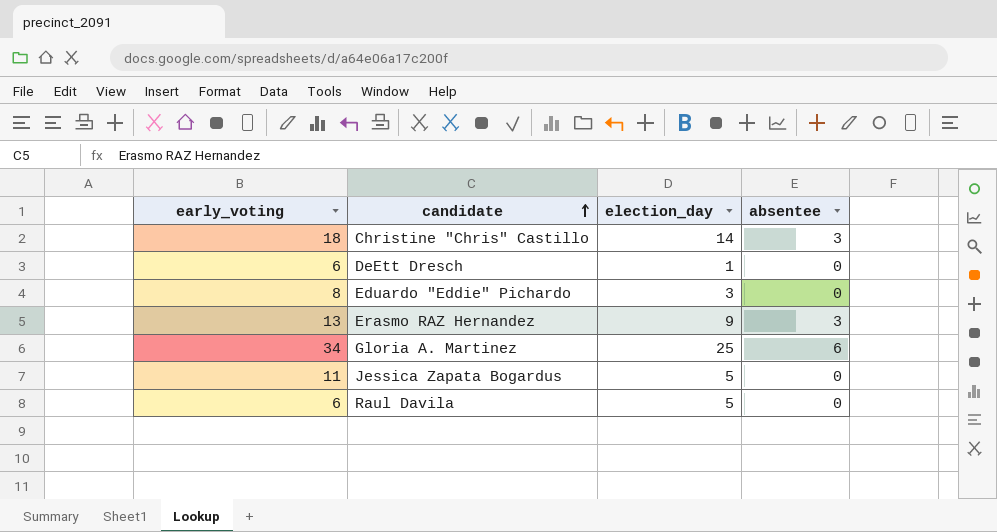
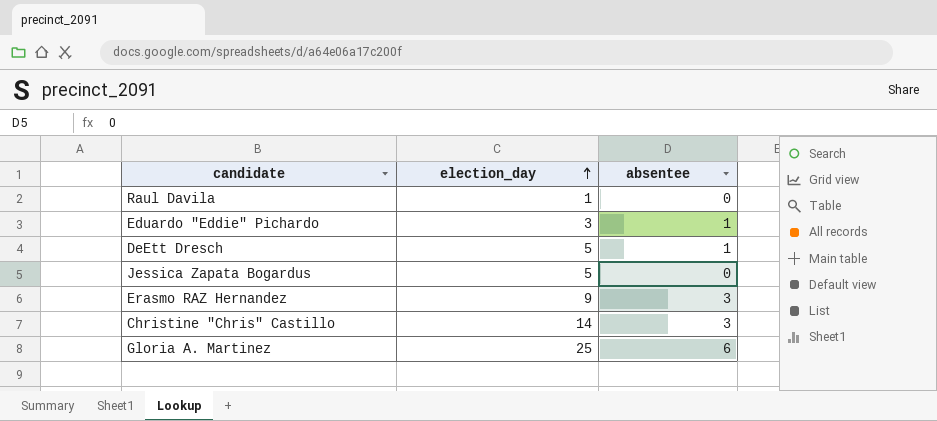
row order: candidate ascending -> election_day ascending
column early_voting | position: 1 -> none
Raul Davila | election_day: 5 -> 1
Eduardo "Eddie" Pichardo | absentee: 0 -> 1
DeEtt Dresch | election_day: 1 -> 5
DeEtt Dresch | absentee: 0 -> 1

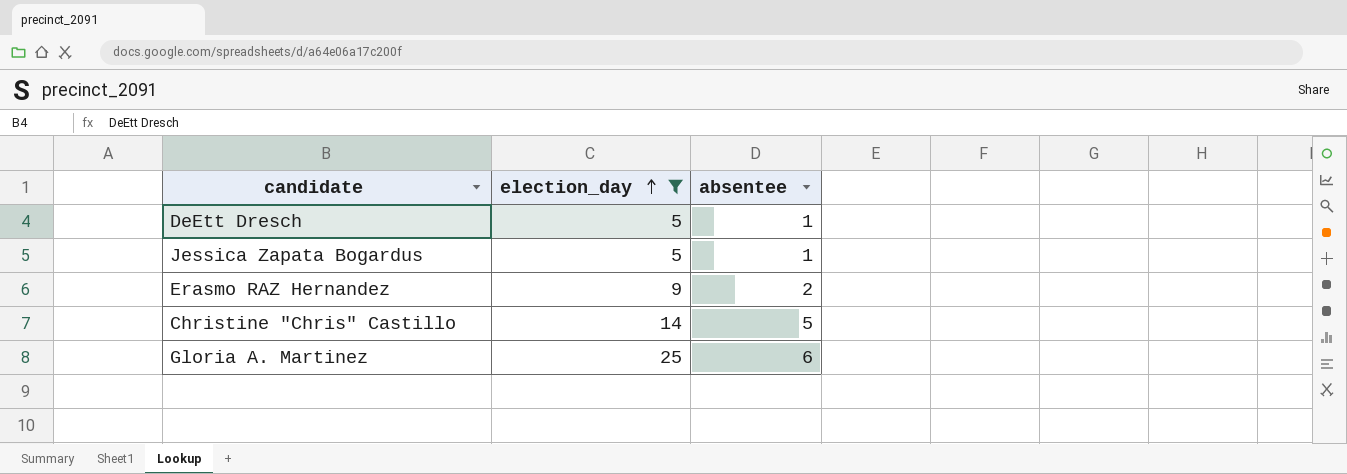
filter: none -> election_day >= 5
Jessica Zapata Bogardus | absentee: 0 -> 1
Erasmo RAZ Hernandez | absentee: 3 -> 2
Christine "Chris" Castillo | absentee: 3 -> 5

